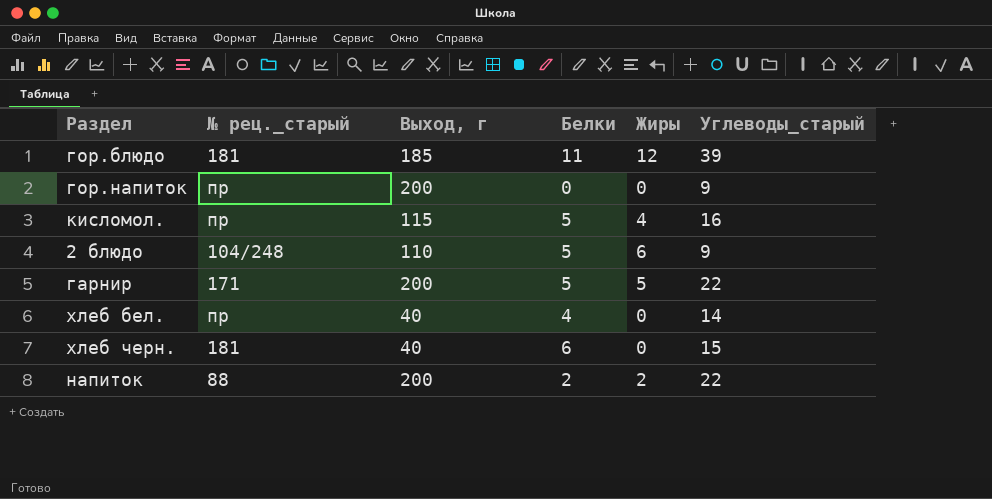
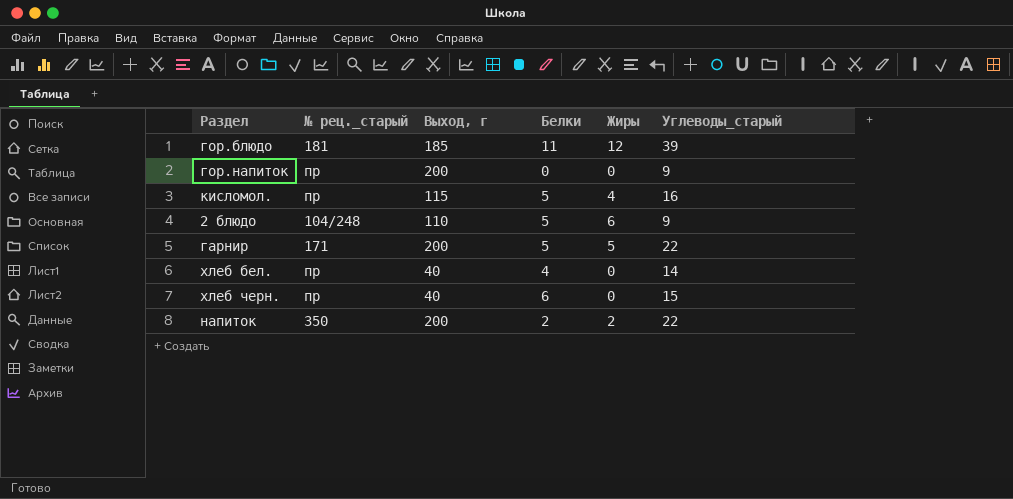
хлеб черн. | № рец._старый: 181 -> пр
напиток | № рец._старый: 88 -> 350

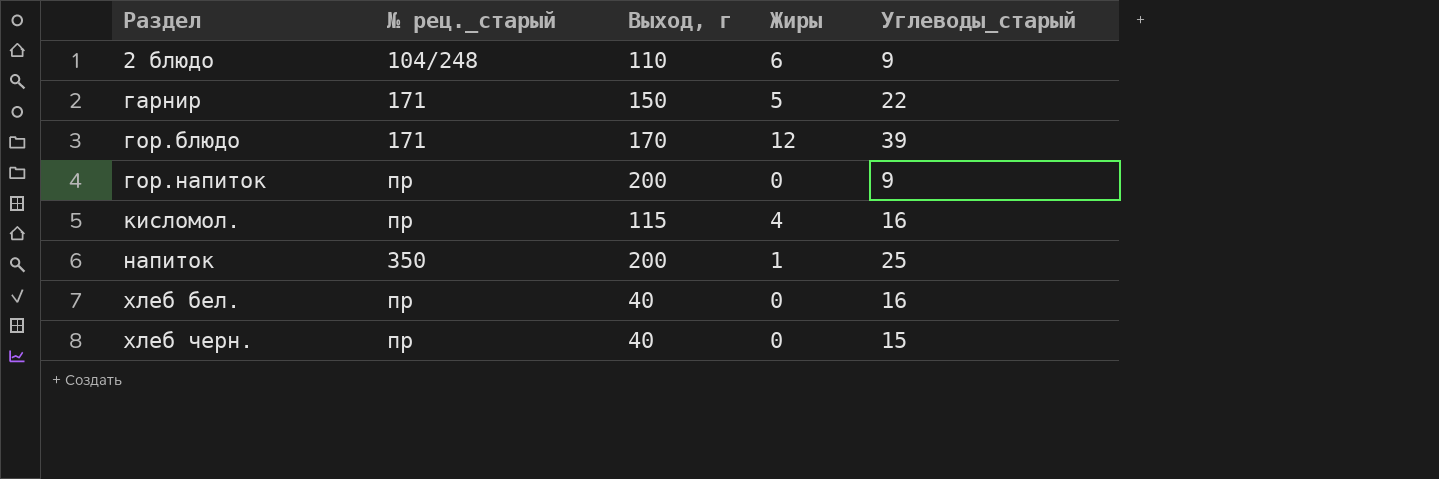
row order: none -> Раздел ascending
column Белки | position: 4 -> none
гарнир | Выход, г: 200 -> 150
гор.блюдо | № рец._старый: 181 -> 171
гор.блюдо | Выход, г: 185 -> 170
напиток | Жиры: 2 -> 1
напиток | Углеводы_старый: 22 -> 25
хлеб бел. | Углеводы_старый: 14 -> 16

